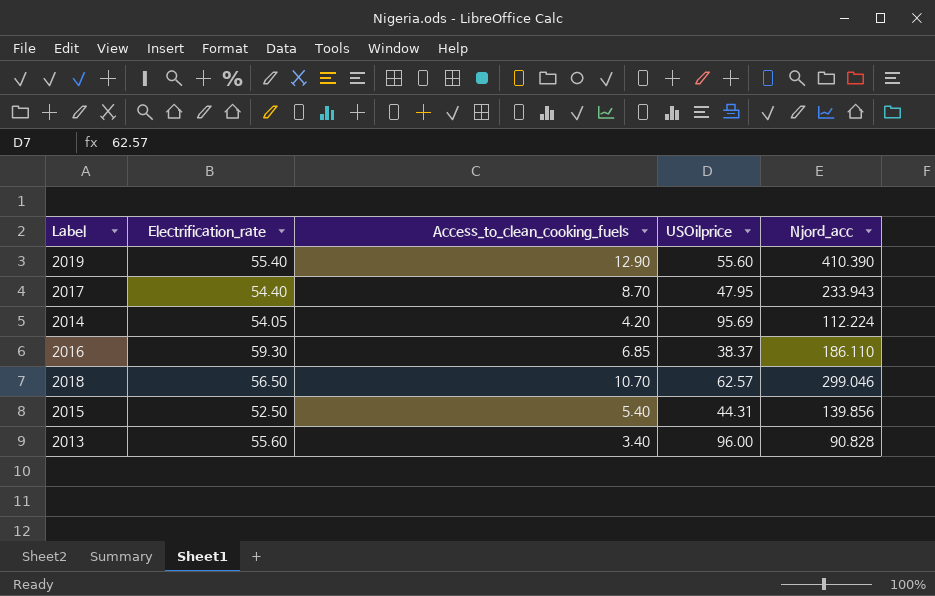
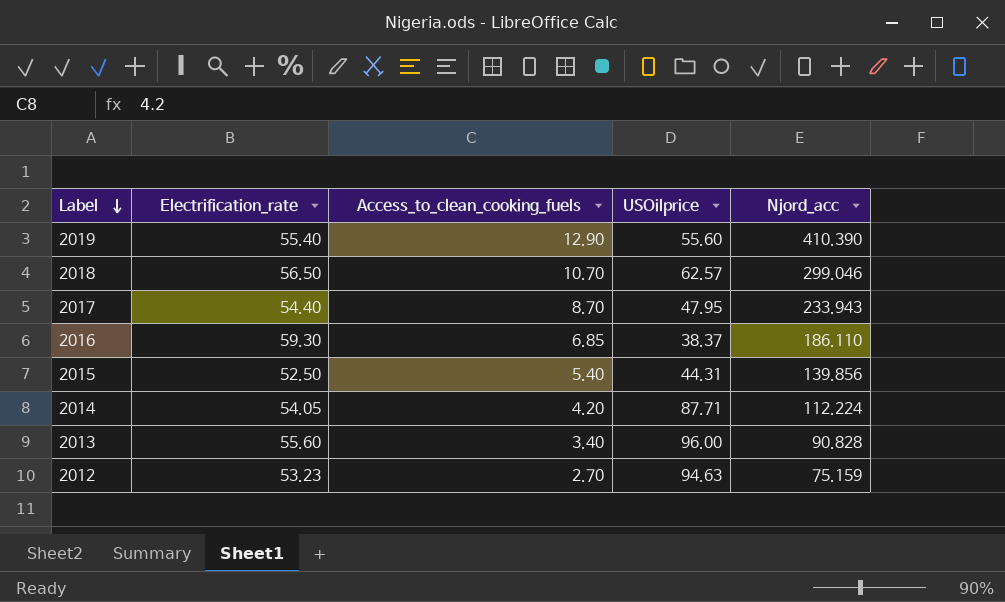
row order: none -> Label descending
2014 | USOilprice: 95.69 -> 87.71
row 2012: none -> 53.23 | 2.70 | 94.63 | 75.159

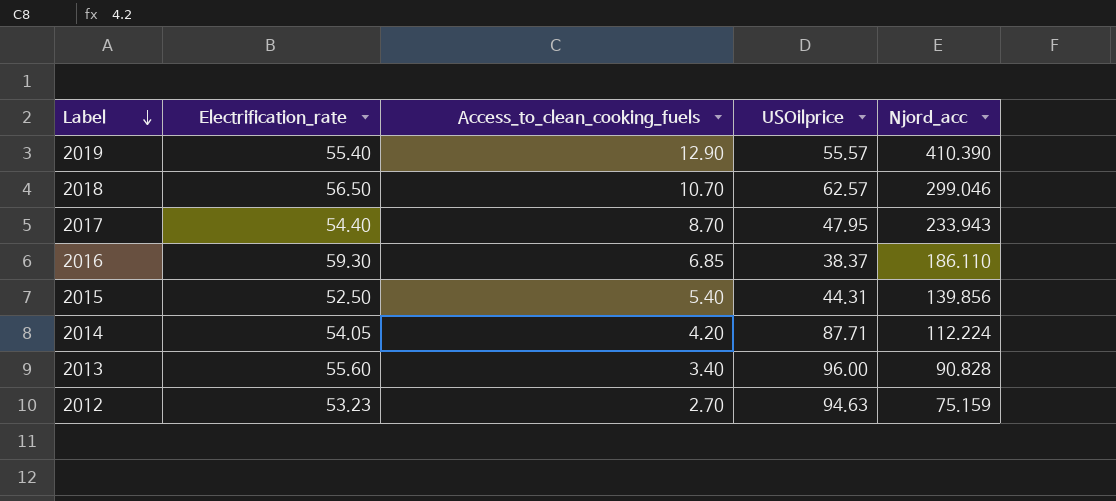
2019 | USOilprice: 55.60 -> 55.57

